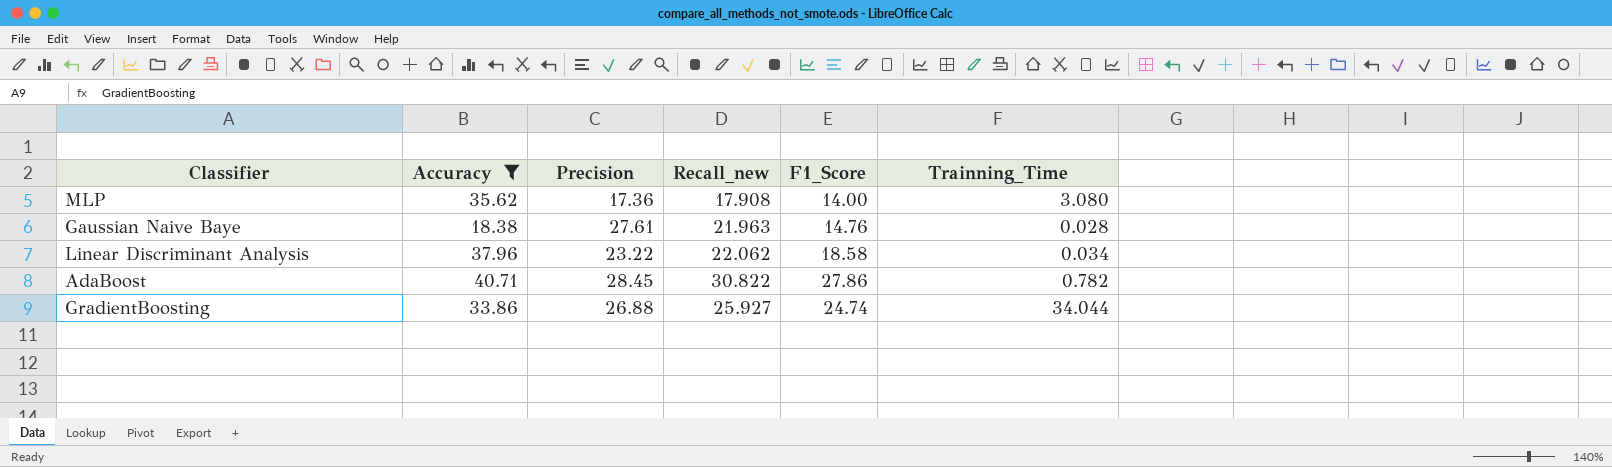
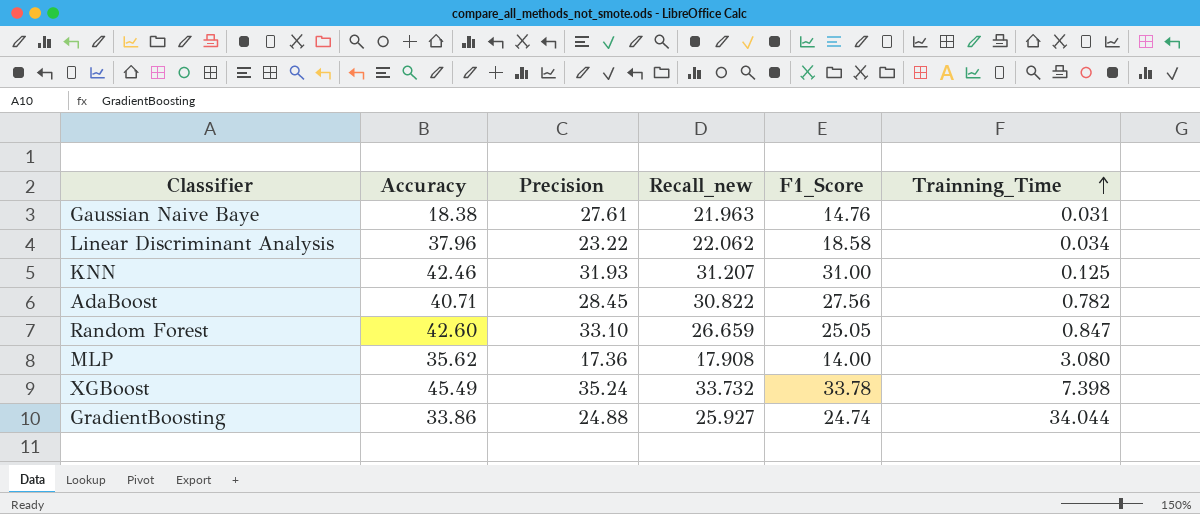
filter: Accuracy <= 40.71 -> none
row order: none -> Trainning_Time ascending
Gaussian Naive Baye | Trainning_Time: 0.028 -> 0.031
AdaBoost | F1_Score: 27.86 -> 27.56
GradientBoosting | Precision: 26.88 -> 24.88

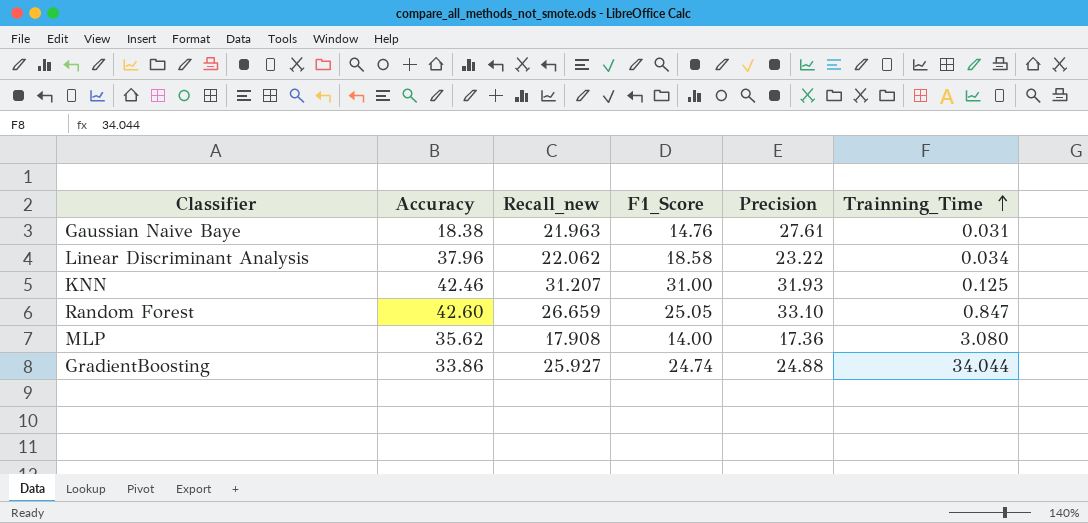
column Precision | position: 3 -> 5
row AdaBoost: 40.71 | 28.45 | 30.822 | 27.56 | 0.782 -> none
row XGBoost: 45.49 | 35.24 | 33.732 | 33.78 | 7.398 -> none

